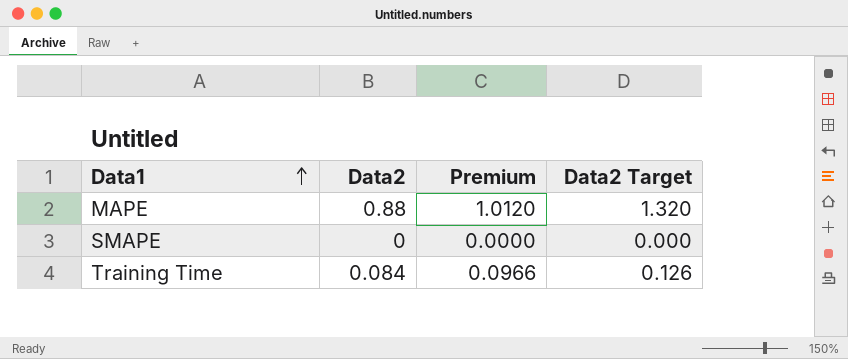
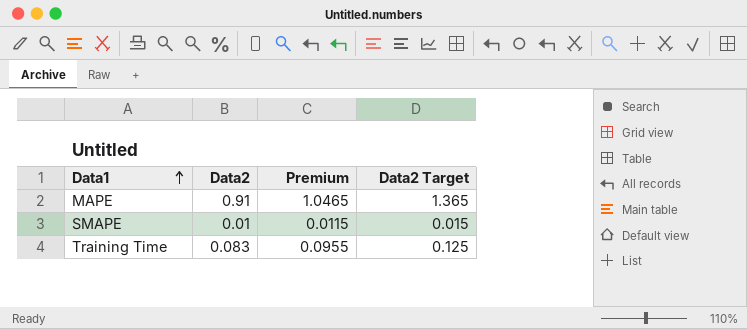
MAPE | Data2: 0.88 -> 0.91
MAPE | Premium: 1.0120 -> 1.0465
MAPE | Data2 Target: 1.320 -> 1.365
SMAPE | Data2: 0 -> 0.01
SMAPE | Premium: 0.0000 -> 0.0115
SMAPE | Data2 Target: 0.000 -> 0.015
Training Time | Data2: 0.084 -> 0.083
Training Time | Premium: 0.0966 -> 0.0955
Training Time | Data2 Target: 0.126 -> 0.125

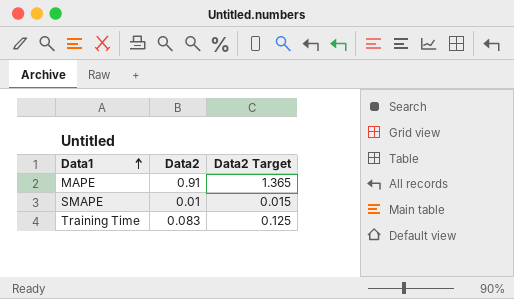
column Premium | formula: [Data2] * 1.15 -> none

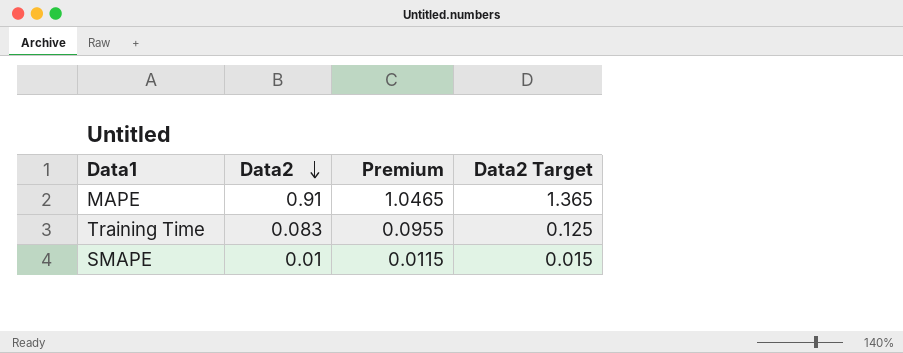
row order: Data1 ascending -> Data2 descending
column Premium | formula: none -> [Data2] * 1.15

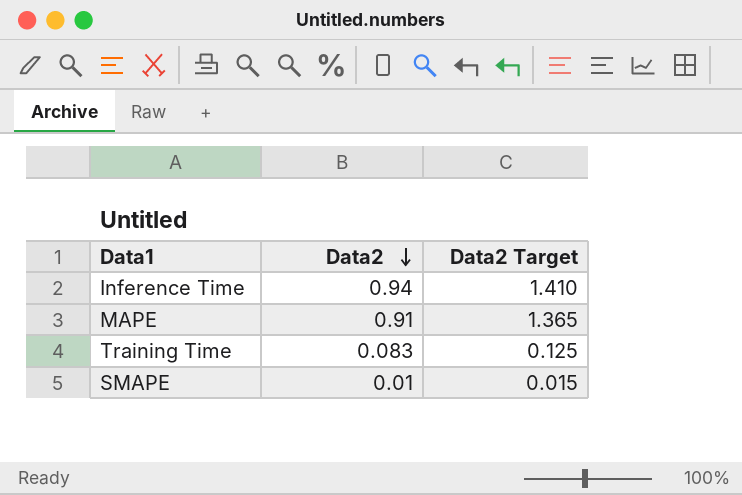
column Premium | formula: [Data2] * 1.15 -> none
row Inference Time: none -> 0.94 | 1.410

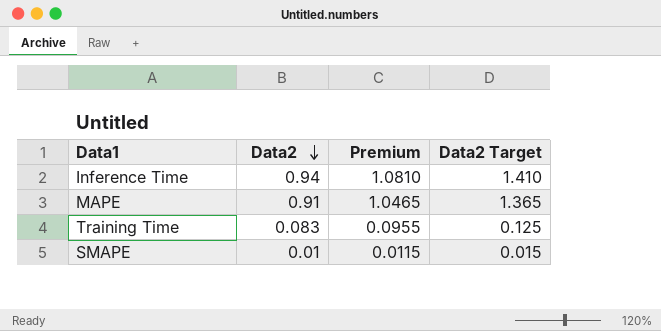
column Premium | formula: none -> [Data2] * 1.15

